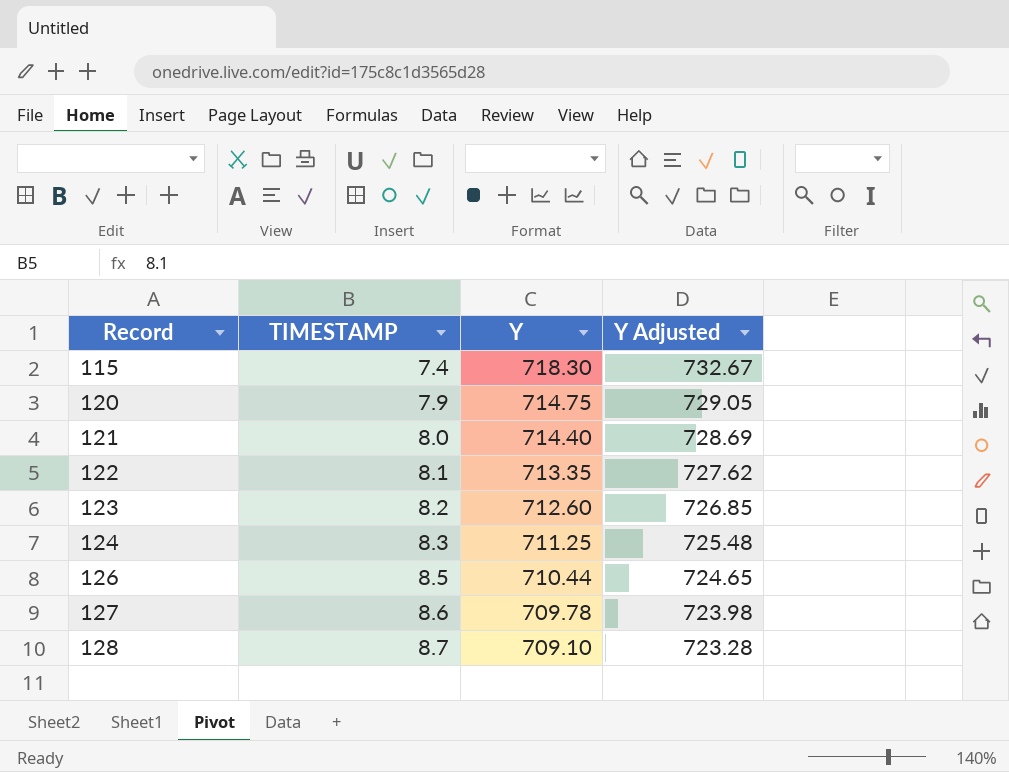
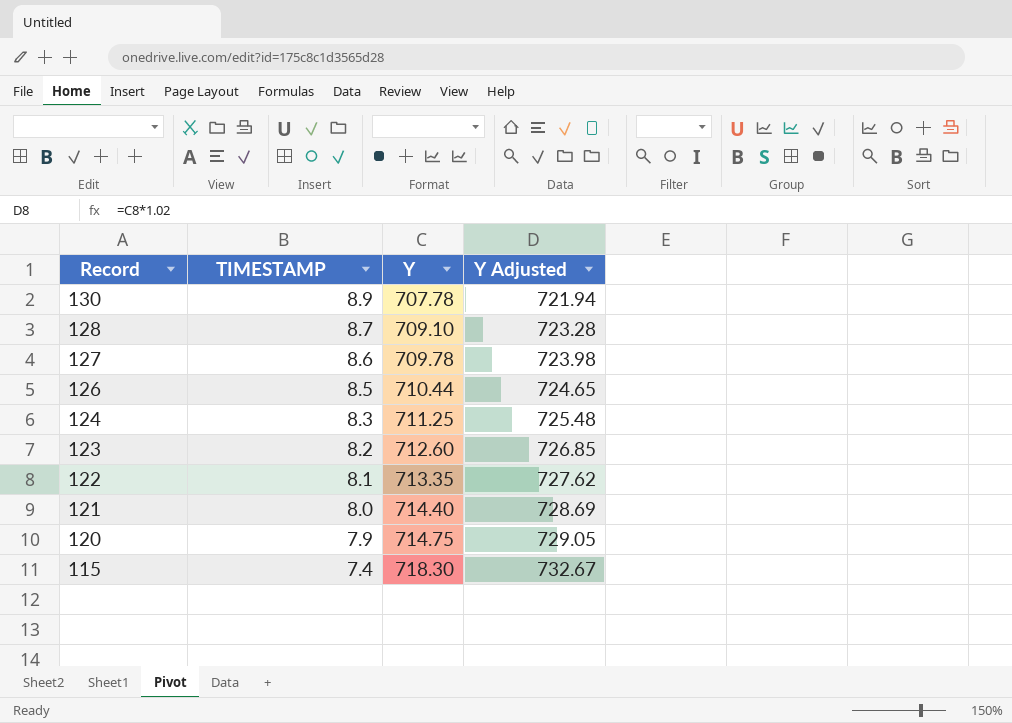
row order: Record ascending -> Record descending
row 130: none -> 8.9 | 707.78 | 721.94

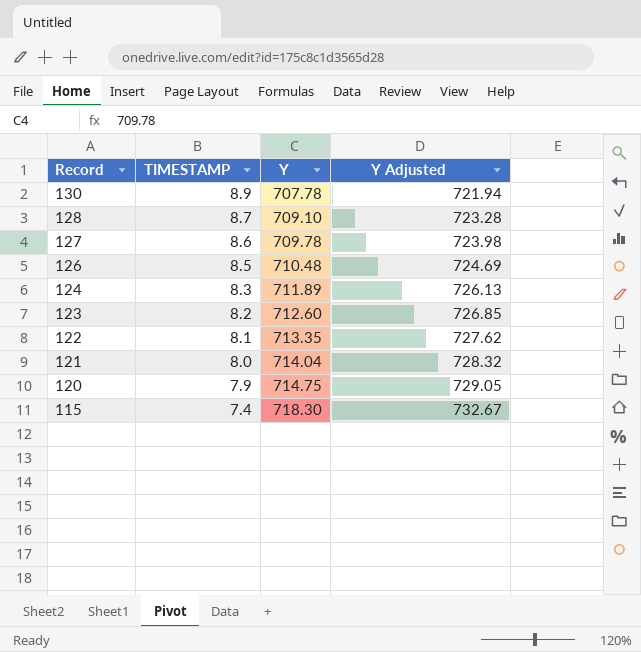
126 | Y: 710.44 -> 710.48
126 | Y Adjusted: 724.65 -> 724.69
124 | Y: 711.25 -> 711.89
124 | Y Adjusted: 725.48 -> 726.13
121 | Y: 714.40 -> 714.04
121 | Y Adjusted: 728.69 -> 728.32

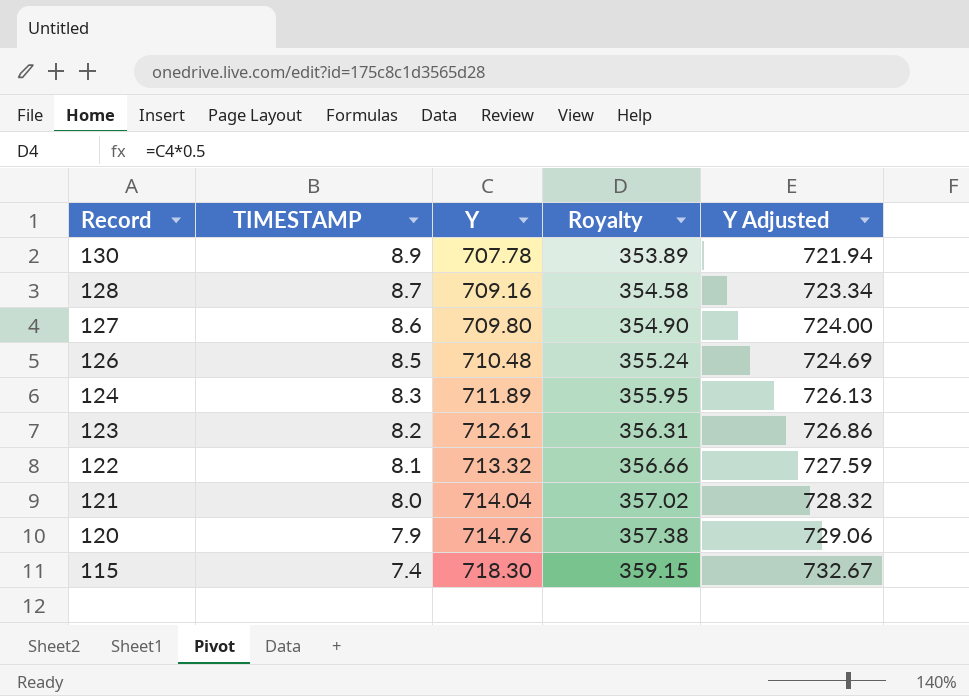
column Royalty | formula: none -> [Y] * 0.5
128 | Y: 709.10 -> 709.16
128 | Y Adjusted: 723.28 -> 723.34
127 | Y: 709.78 -> 709.80
127 | Y Adjusted: 723.98 -> 724.00
123 | Y: 712.60 -> 712.61
123 | Y Adjusted: 726.85 -> 726.86
122 | Y: 713.35 -> 713.32
122 | Y Adjusted: 727.62 -> 727.59
120 | Y: 714.75 -> 714.76
120 | Y Adjusted: 729.05 -> 729.06

